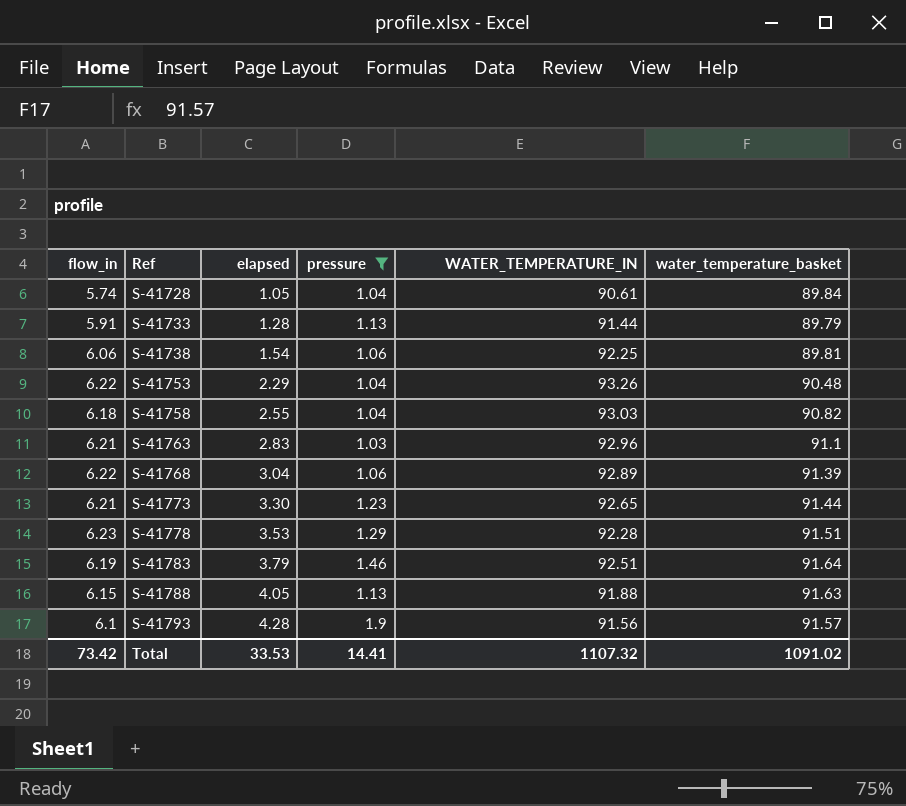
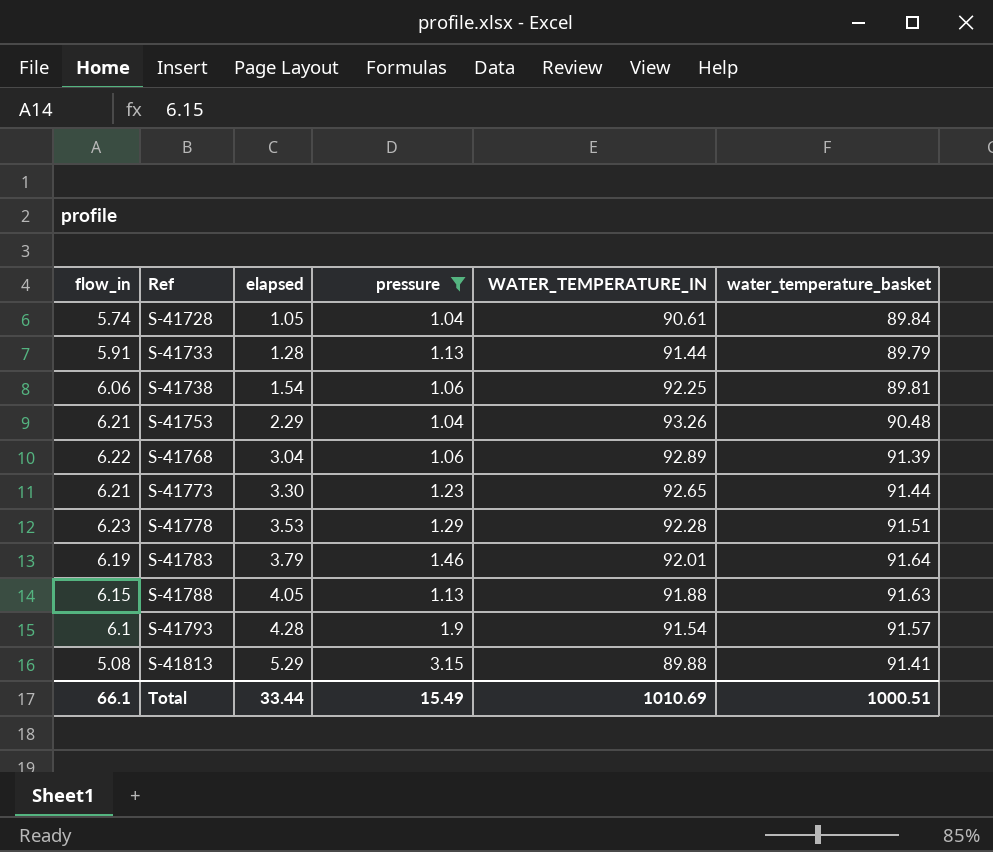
row S-41758: 6.18 | 2.55 | 1.04 | 93.03 | 90.82 -> none
row S-41763: 6.21 | 2.83 | 1.03 | 92.96 | 91.1 -> none
S-41753 | flow_in: 6.22 -> 6.21
S-41783 | WATER_TEMPERATURE_IN: 92.51 -> 92.01
S-41793 | WATER_TEMPERATURE_IN: 91.56 -> 91.54
row S-41813: none -> 5.08 | 5.29 | 3.15 | 89.88 | 91.41
Total | flow_in: 73.42 -> 66.1
Total | elapsed: 33.53 -> 33.44
Total | pressure: 14.41 -> 15.49
Total | WATER_TEMPERATURE_IN: 1107.32 -> 1010.69
Total | water_temperature_basket: 1091.02 -> 1000.51

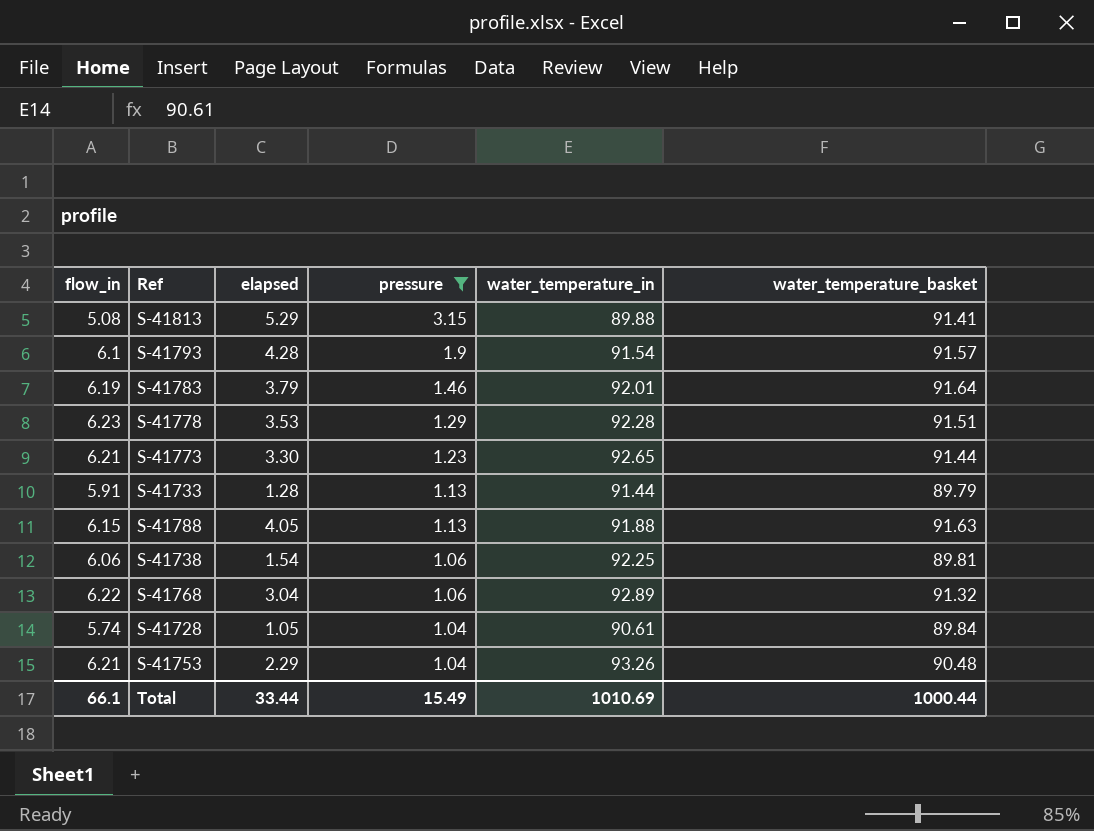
row order: Ref ascending -> pressure descending
column name: WATER_TEMPERATURE_IN -> water_temperature_in
S-41768 | water_temperature_basket: 91.39 -> 91.32
Total | water_temperature_basket: 1000.51 -> 1000.44

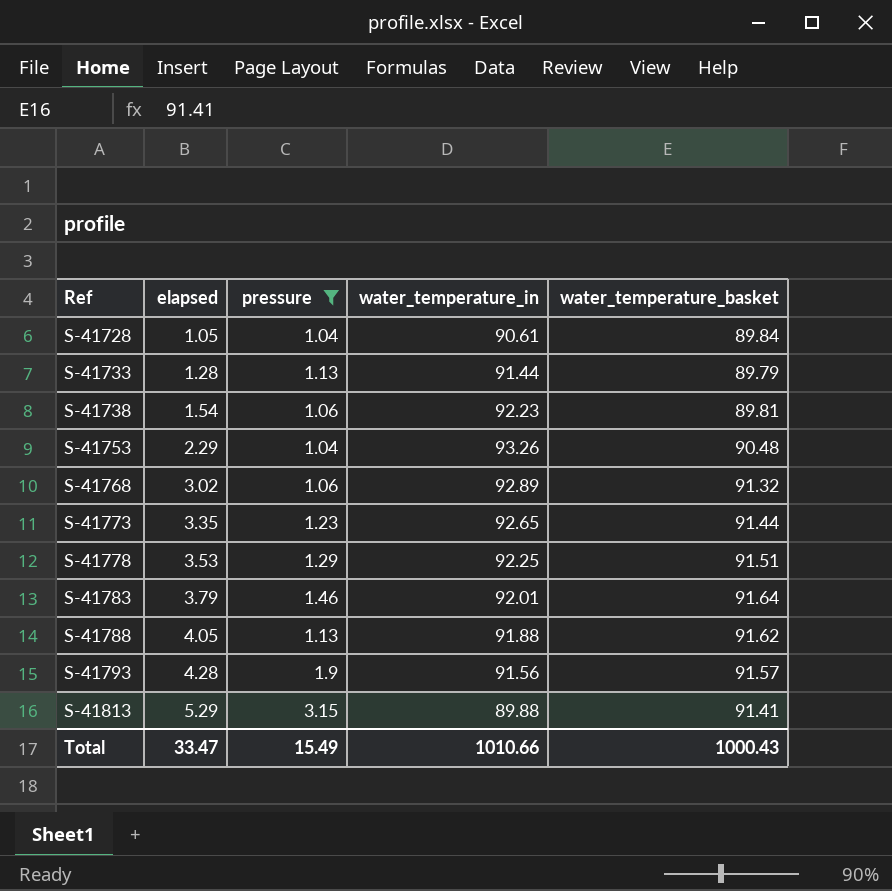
row order: pressure descending -> Ref ascending
column flow_in | position: 1 -> none
S-41738 | water_temperature_in: 92.25 -> 92.23
S-41768 | elapsed: 3.04 -> 3.02
S-41773 | elapsed: 3.30 -> 3.35
S-41778 | water_temperature_in: 92.28 -> 92.25
S-41788 | water_temperature_basket: 91.63 -> 91.62
S-41793 | water_temperature_in: 91.54 -> 91.56
Total | elapsed: 33.44 -> 33.47
Total | water_temperature_in: 1010.69 -> 1010.66
Total | water_temperature_basket: 1000.44 -> 1000.43

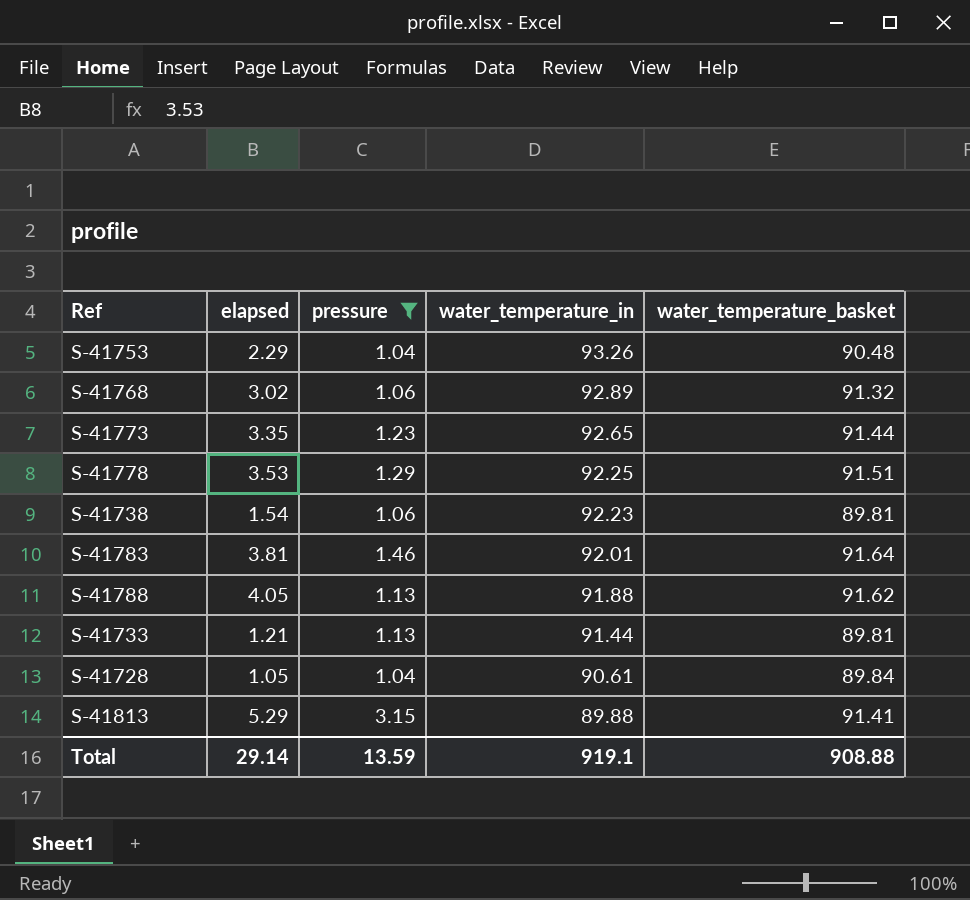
row order: Ref ascending -> water_temperature_in descending
row S-41793: 4.28 | 1.9 | 91.56 | 91.57 -> none
S-41783 | elapsed: 3.79 -> 3.81
S-41733 | elapsed: 1.28 -> 1.21
S-41733 | water_temperature_basket: 89.79 -> 89.81
Total | elapsed: 33.47 -> 29.14
Total | pressure: 15.49 -> 13.59
Total | water_temperature_in: 1010.66 -> 919.1
Total | water_temperature_basket: 1000.43 -> 908.88

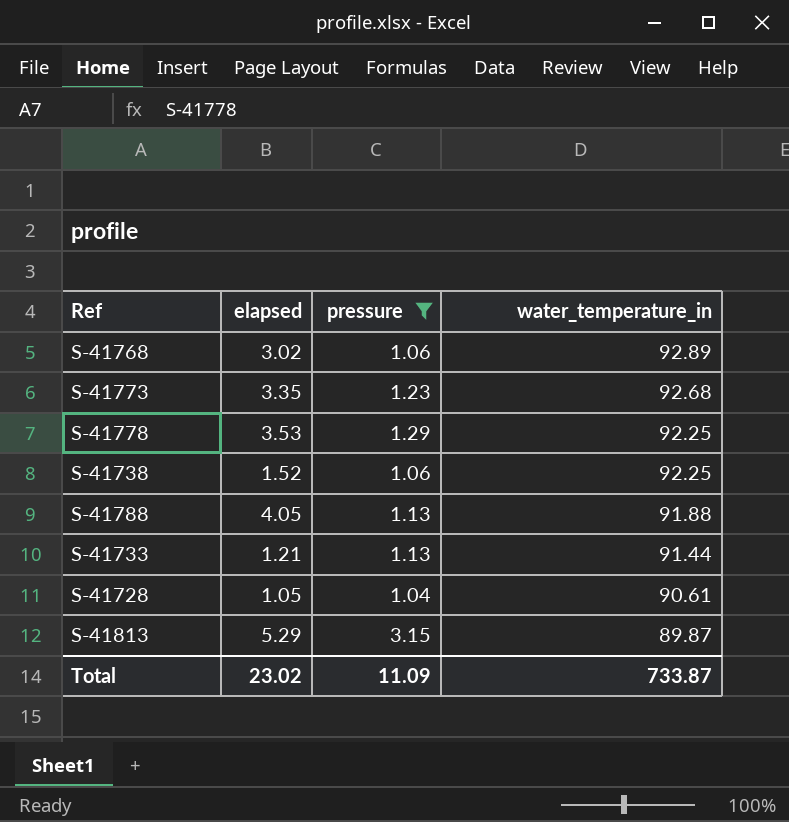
column water_temperature_basket | position: 5 -> none
row S-41753: 2.29 | 1.04 | 93.26 | 90.48 -> none
row S-41783: 3.81 | 1.46 | 92.01 | 91.64 -> none
S-41773 | water_temperature_in: 92.65 -> 92.68
S-41738 | elapsed: 1.54 -> 1.52
S-41738 | water_temperature_in: 92.23 -> 92.25
S-41813 | water_temperature_in: 89.88 -> 89.87
Total | elapsed: 29.14 -> 23.02
Total | pressure: 13.59 -> 11.09
Total | water_temperature_in: 919.1 -> 733.87

